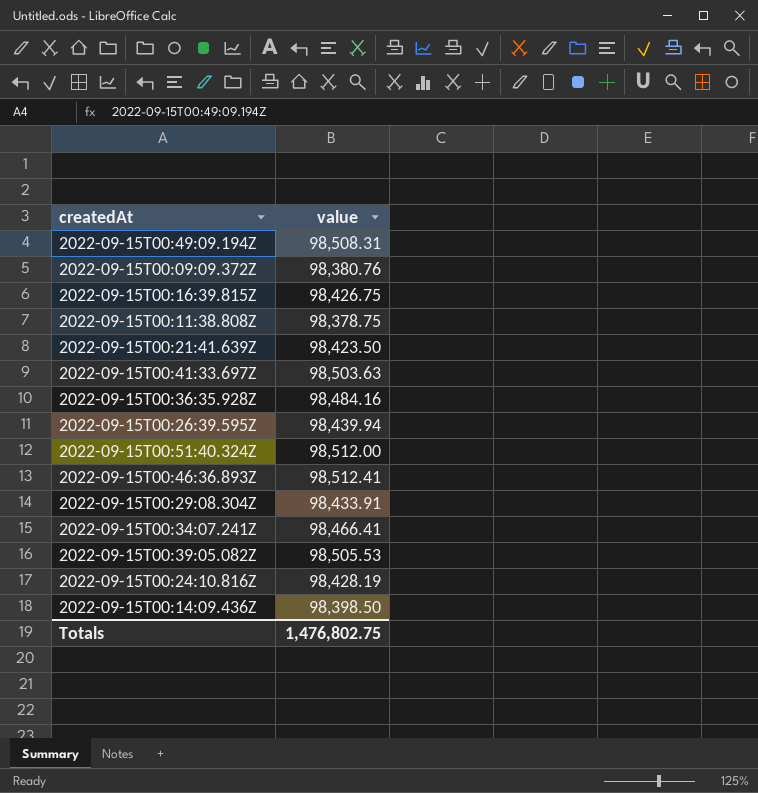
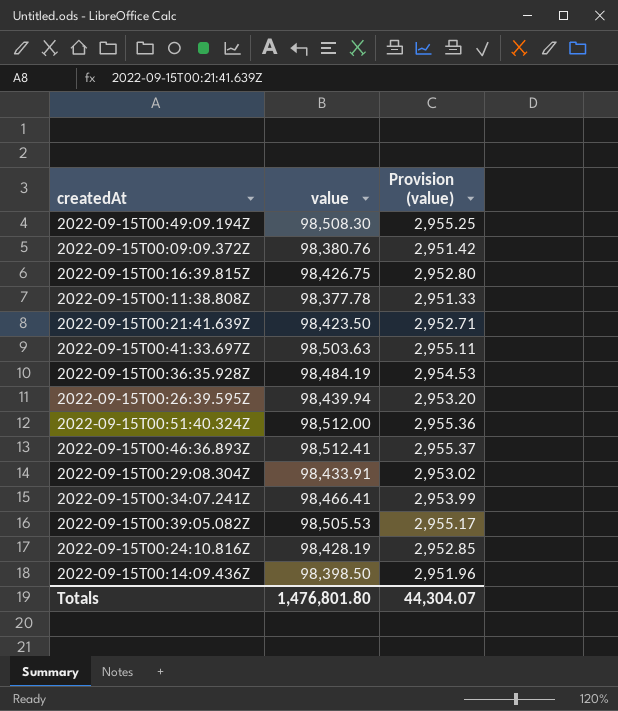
column Provision (value) | formula: none -> [value] * 0.03
2022-09-15T00:49:09.194Z | value: 98,508.31 -> 98,508.30
2022-09-15T00:11:38.808Z | value: 98,378.75 -> 98,377.78
2022-09-15T00:36:35.928Z | value: 98,484.16 -> 98,484.19
Totals | value: 1,476,802.75 -> 1,476,801.80

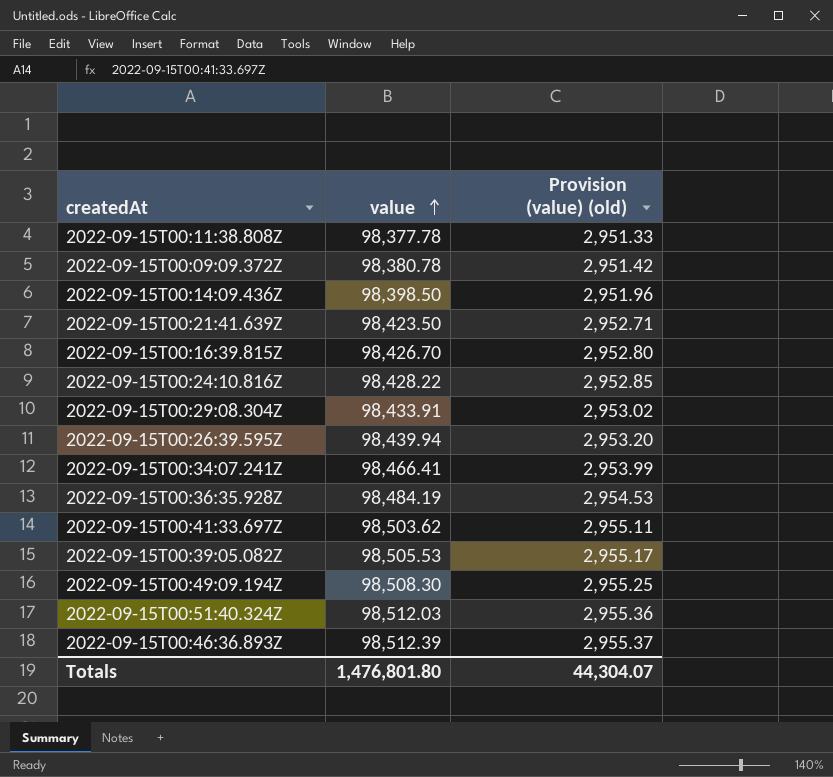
row order: none -> value ascending
column name: Provision (value) -> Provision (value) (old)
2022-09-15T00:09:09.372Z | value: 98,380.76 -> 98,380.78
2022-09-15T00:16:39.815Z | value: 98,426.75 -> 98,426.70
2022-09-15T00:24:10.816Z | value: 98,428.19 -> 98,428.22
2022-09-15T00:41:33.697Z | value: 98,503.63 -> 98,503.62
2022-09-15T00:51:40.324Z | value: 98,512.00 -> 98,512.03
2022-09-15T00:46:36.893Z | value: 98,512.41 -> 98,512.39

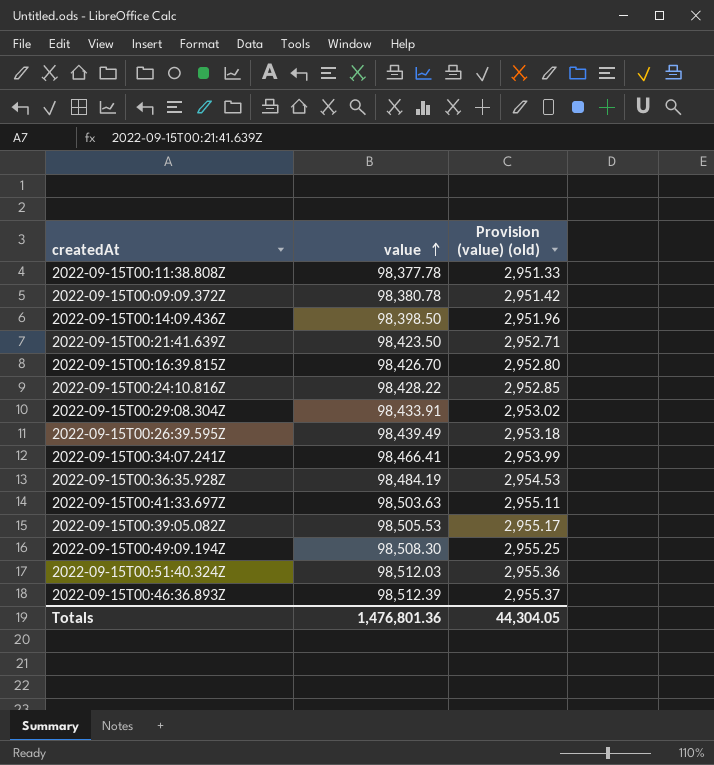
2022-09-15T00:26:39.595Z | value: 98,439.94 -> 98,439.49
2022-09-15T00:26:39.595Z | Provision (value) (old): 2,953.20 -> 2,953.18
2022-09-15T00:41:33.697Z | value: 98,503.62 -> 98,503.63
Totals | value: 1,476,801.80 -> 1,476,801.36
Totals | Provision (value) (old): 44,304.07 -> 44,304.05

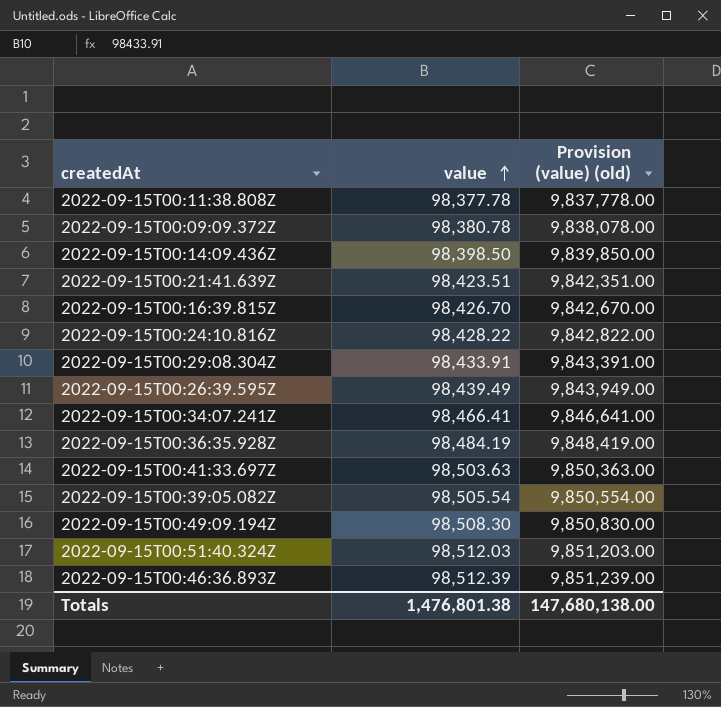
column Provision (value) (old) | formula: [value] * 0.03 -> [value] * 100
2022-09-15T00:21:41.639Z | value: 98,423.50 -> 98,423.51
2022-09-15T00:39:05.082Z | value: 98,505.53 -> 98,505.54
Totals | value: 1,476,801.36 -> 1,476,801.38
Totals | Provision (value) (old): 44,304.05 -> 147,680,138.00

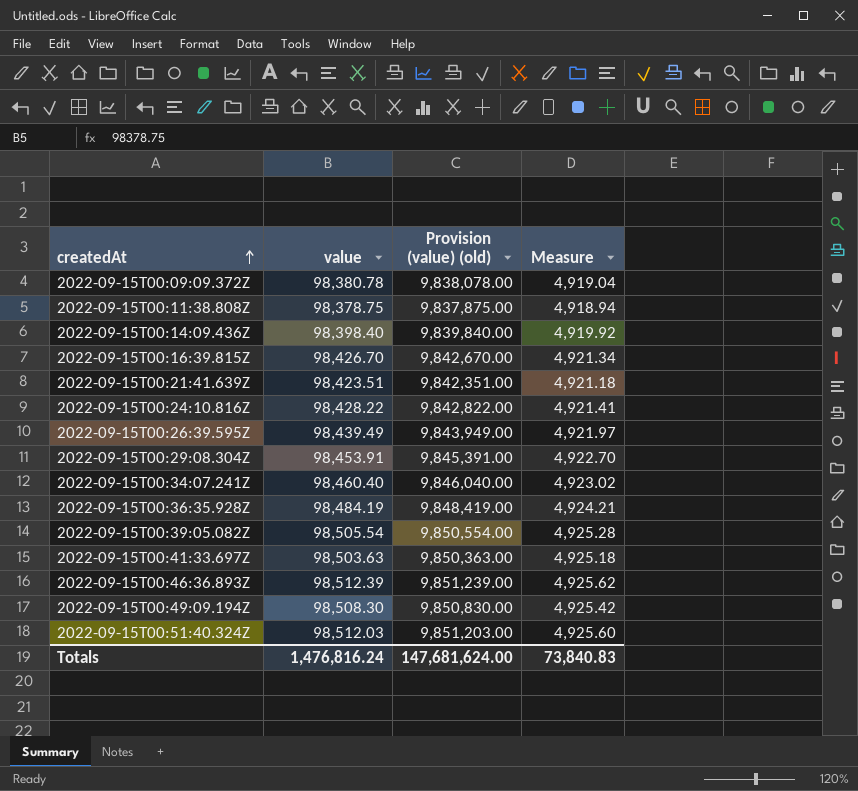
row order: value ascending -> createdAt ascending
column Measure | formula: none -> [value] * 0.05
2022-09-15T00:11:38.808Z | value: 98,377.78 -> 98,378.75
2022-09-15T00:11:38.808Z | Provision (value) (old): 9,837,778.00 -> 9,837,875.00
2022-09-15T00:14:09.436Z | value: 98,398.50 -> 98,398.40
2022-09-15T00:14:09.436Z | Provision (value) (old): 9,839,850.00 -> 9,839,840.00
2022-09-15T00:29:08.304Z | value: 98,433.91 -> 98,453.91
2022-09-15T00:29:08.304Z | Provision (value) (old): 9,843,391.00 -> 9,845,391.00
2022-09-15T00:34:07.241Z | value: 98,466.41 -> 98,460.40
2022-09-15T00:34:07.241Z | Provision (value) (old): 9,846,641.00 -> 9,846,040.00
Totals | value: 1,476,801.38 -> 1,476,816.24
Totals | Provision (value) (old): 147,680,138.00 -> 147,681,624.00

